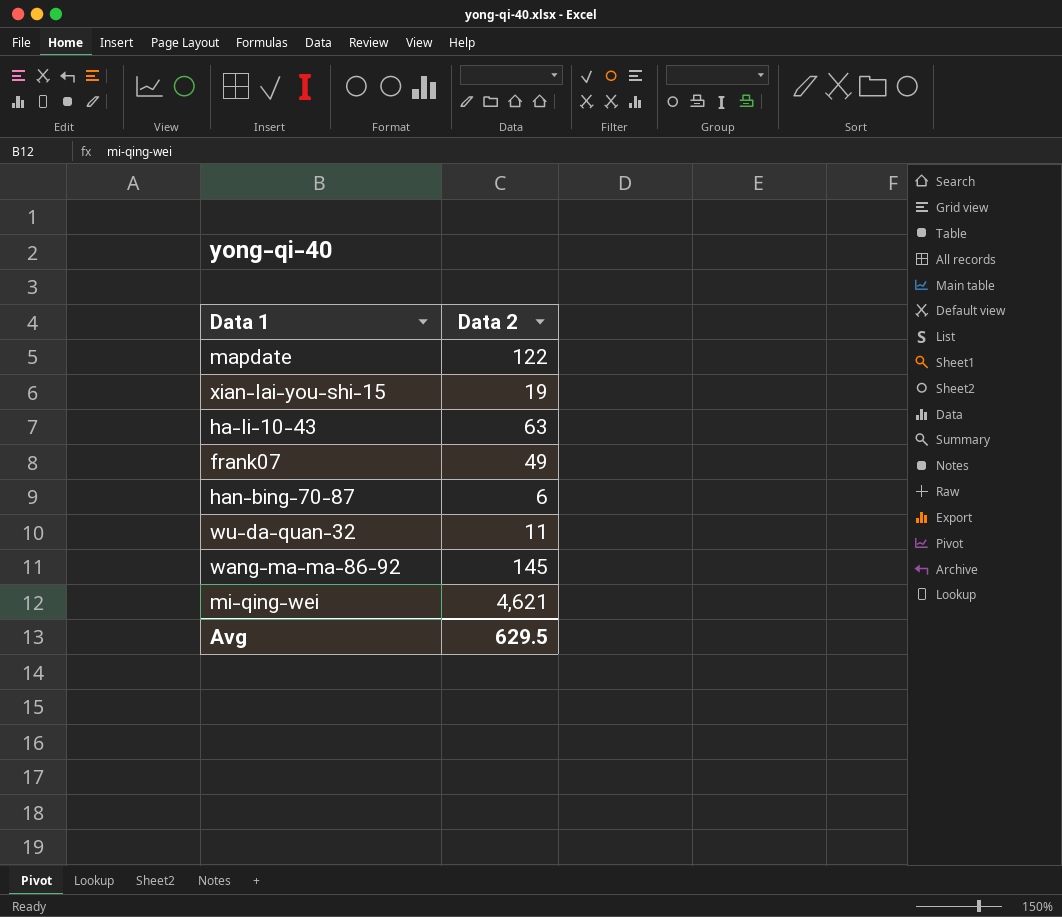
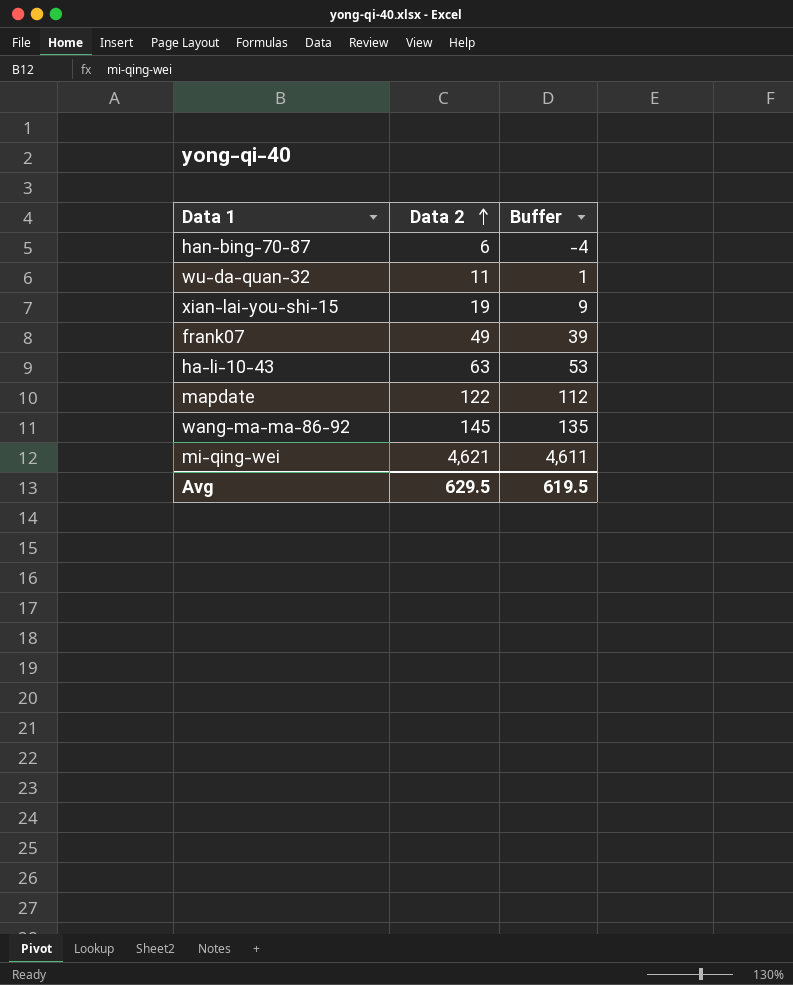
row order: none -> Data 2 ascending
column Buffer | formula: none -> [Data 2] - 10

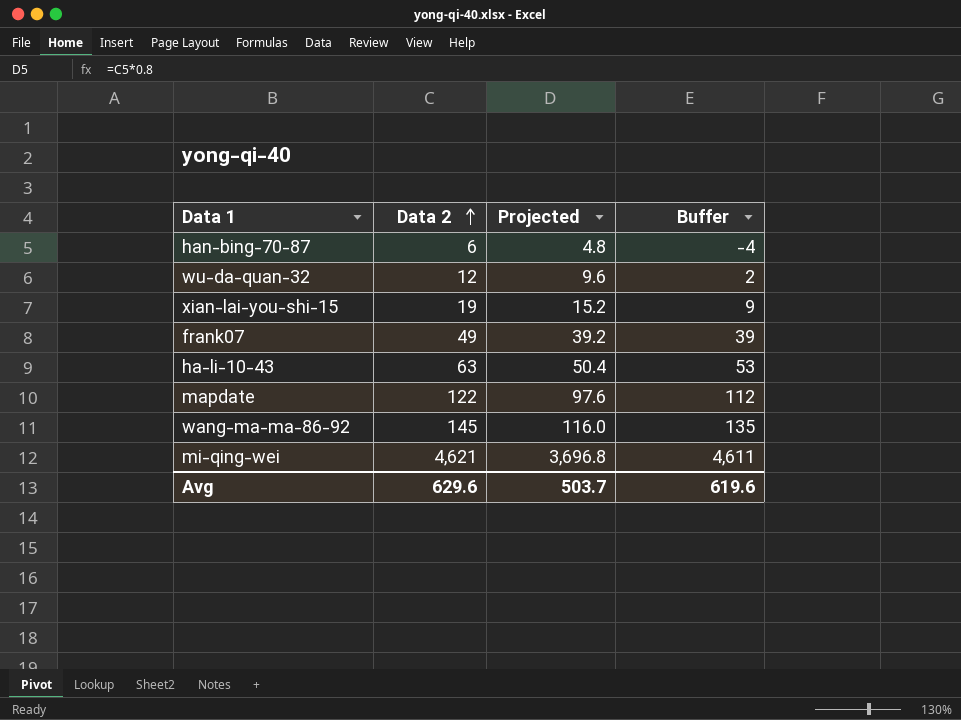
column Projected | formula: none -> [Data 2] * 0.8
wu-da-quan-32 | Data 2: 11 -> 12
wu-da-quan-32 | Buffer: 1 -> 2
Avg | Data 2: 629.5 -> 629.6
Avg | Buffer: 619.5 -> 619.6

